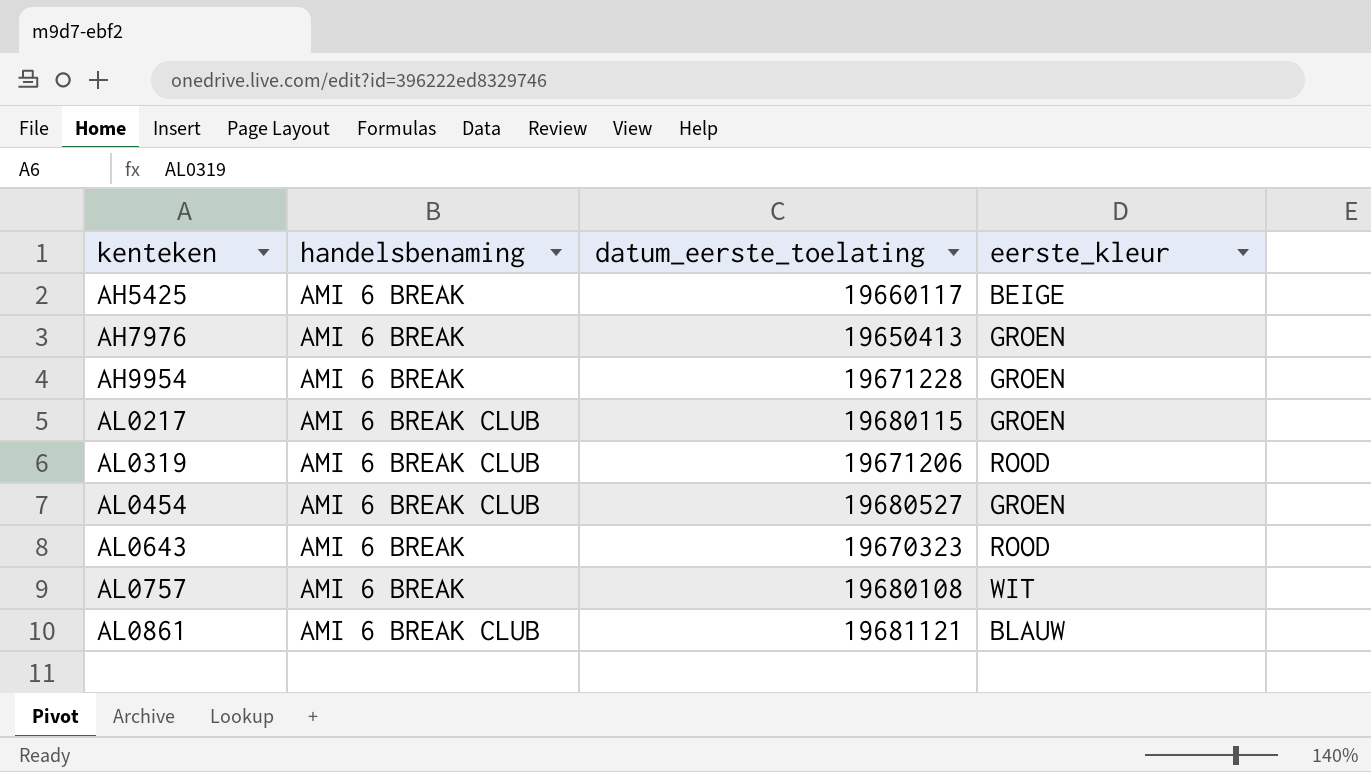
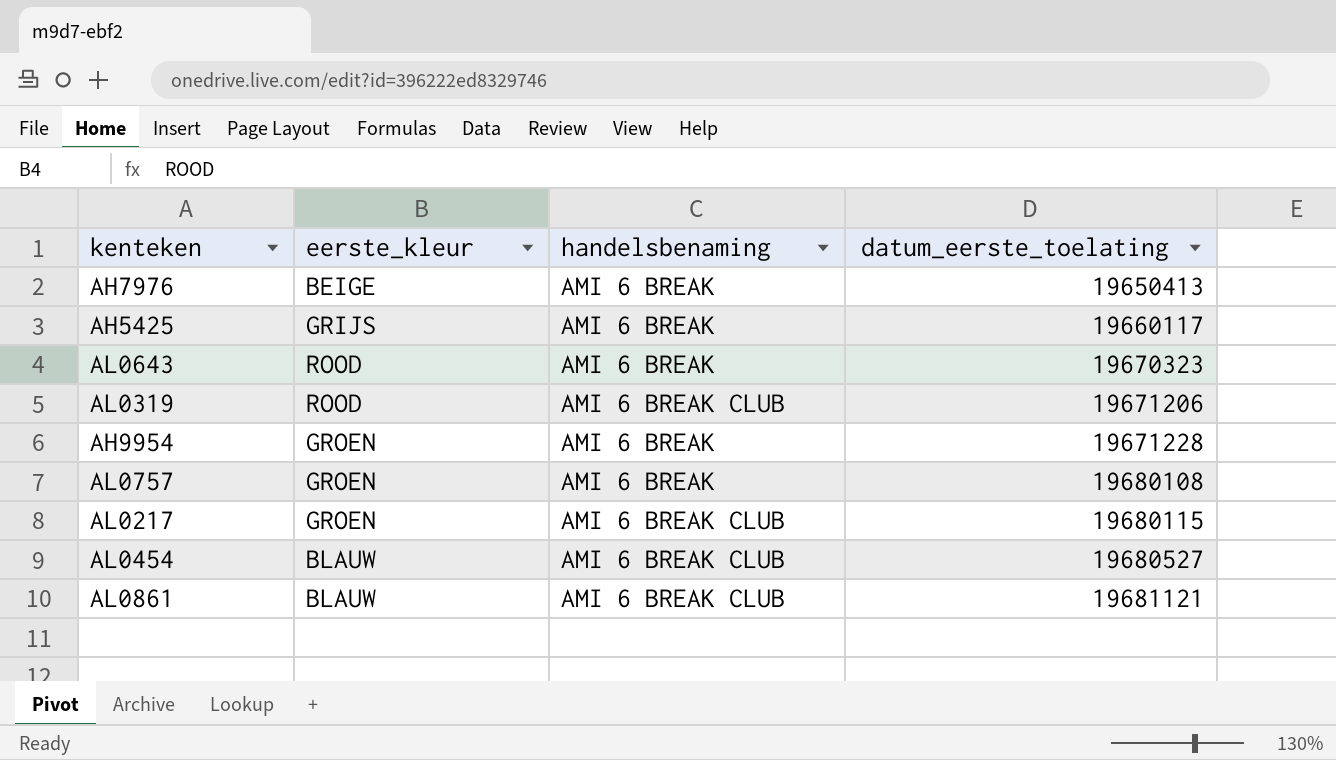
row order: kenteken ascending -> datum_eerste_toelating ascending
column eerste_kleur | position: 4 -> 2
AH7976 | eerste_kleur: GROEN -> BEIGE
AH5425 | eerste_kleur: BEIGE -> GRIJS
AL0757 | eerste_kleur: WIT -> GROEN
AL0454 | eerste_kleur: GROEN -> BLAUW

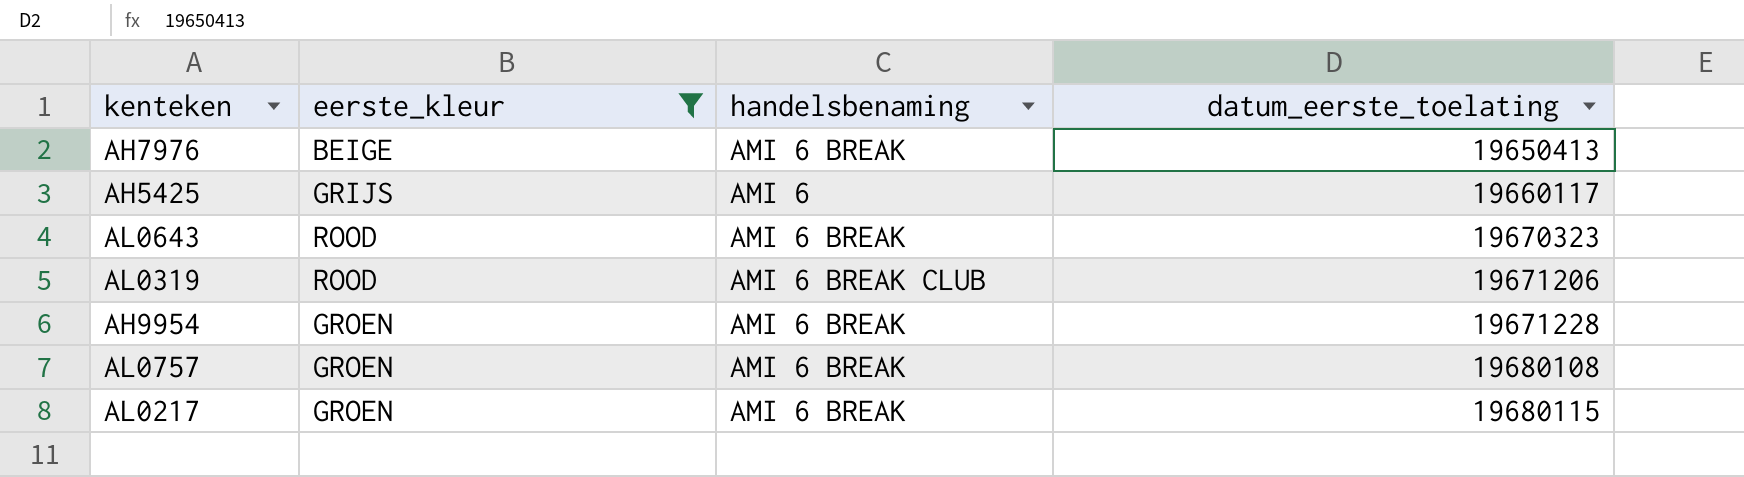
filter: none -> eerste_kleur != BLAUW
AH5425 | handelsbenaming: AMI 6 BREAK -> AMI 6
AL0217 | handelsbenaming: AMI 6 BREAK CLUB -> AMI 6 BREAK

